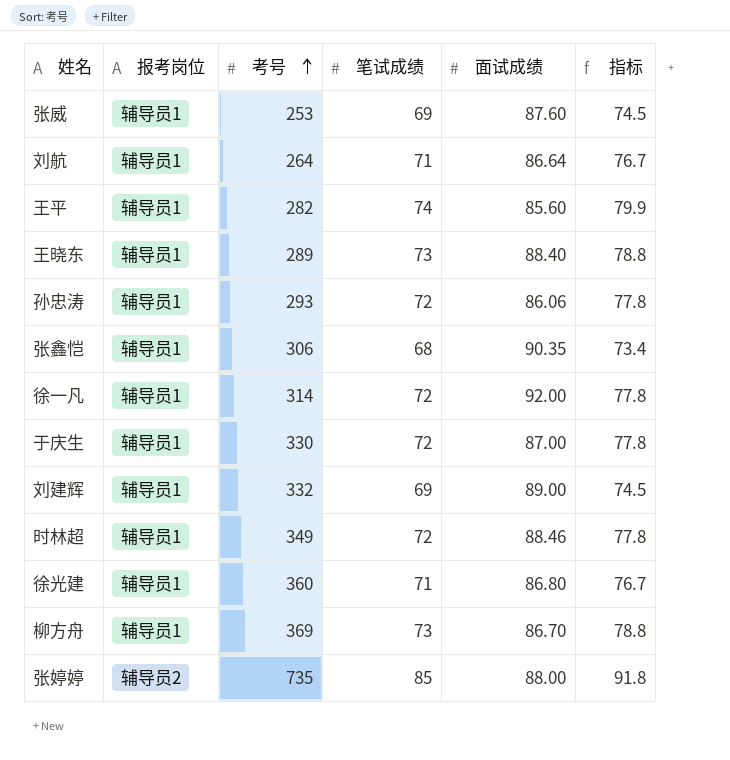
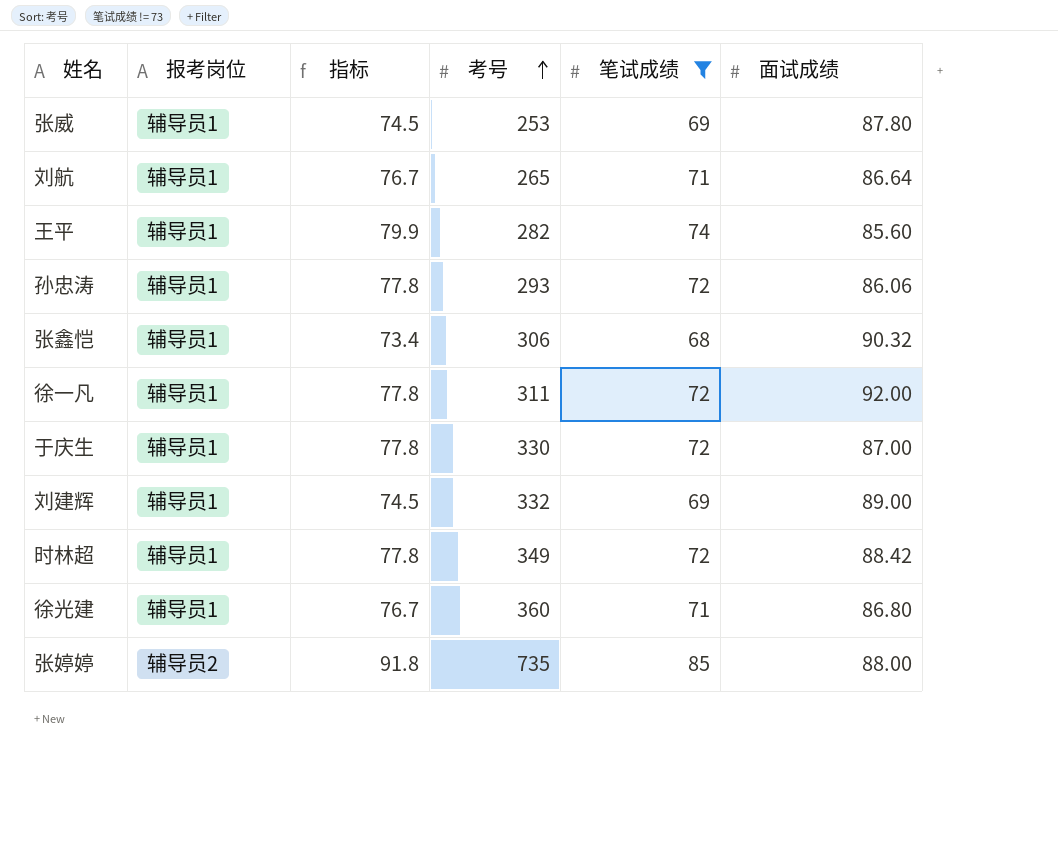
filter: none -> 笔试成绩 != 73
column 指标 | position: 6 -> 3
张威 | 面试成绩: 87.60 -> 87.80
刘航 | 考号: 264 -> 265
张鑫恺 | 面试成绩: 90.35 -> 90.32
徐一凡 | 考号: 314 -> 311
时林超 | 面试成绩: 88.46 -> 88.42

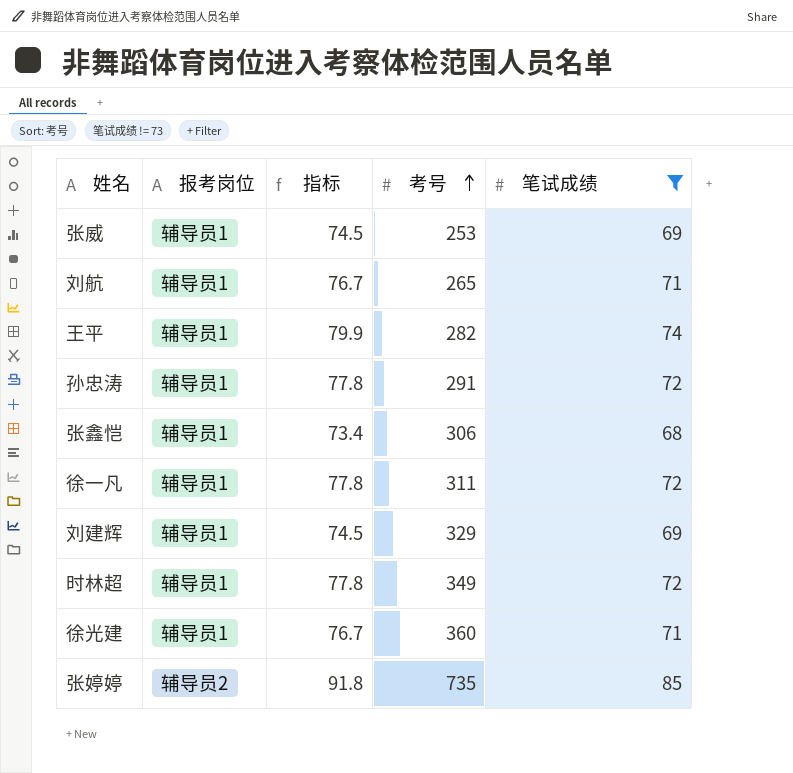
column 面试成绩 | position: 6 -> none
row 于庆生: 辅导员1 | 77.8 | 330 | 72 | 87.00 -> none
孙忠涛 | 考号: 293 -> 291
刘建辉 | 考号: 332 -> 329

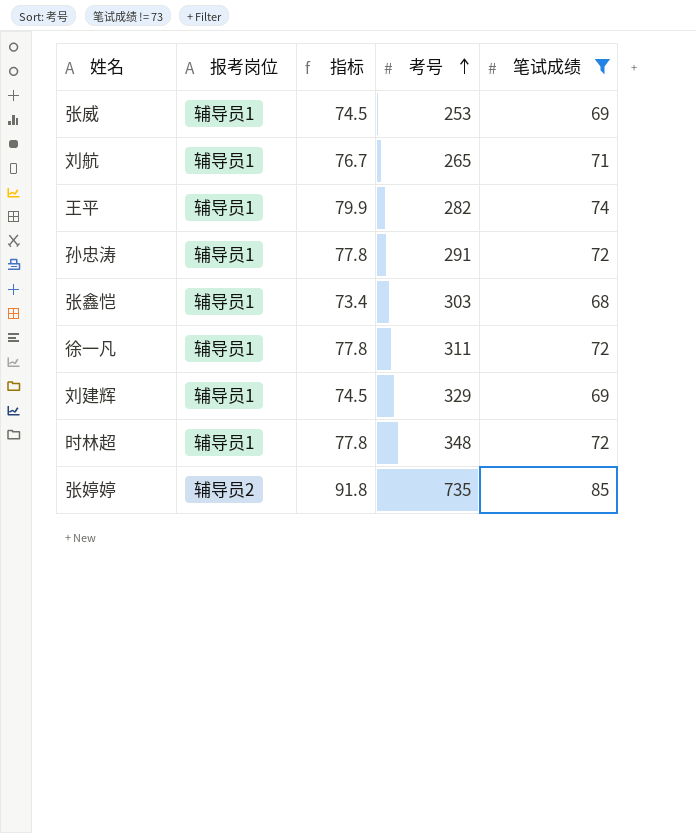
row 徐光建: 辅导员1 | 76.7 | 360 | 71 -> none
张鑫恺 | 考号: 306 -> 303
时林超 | 考号: 349 -> 348

